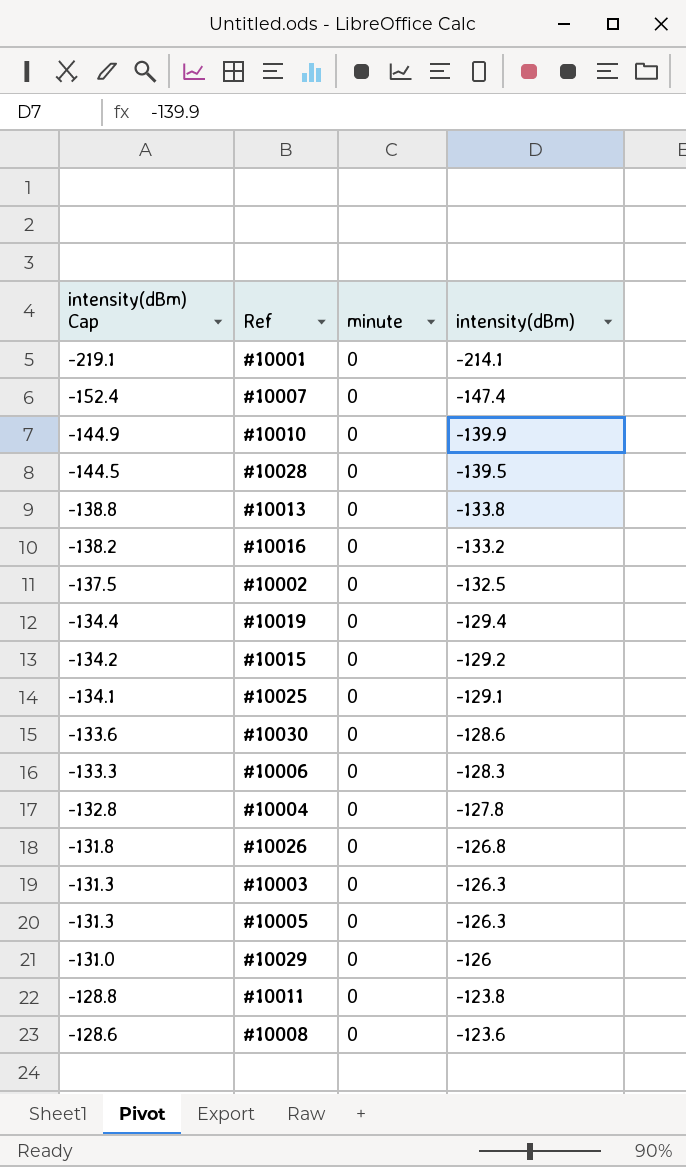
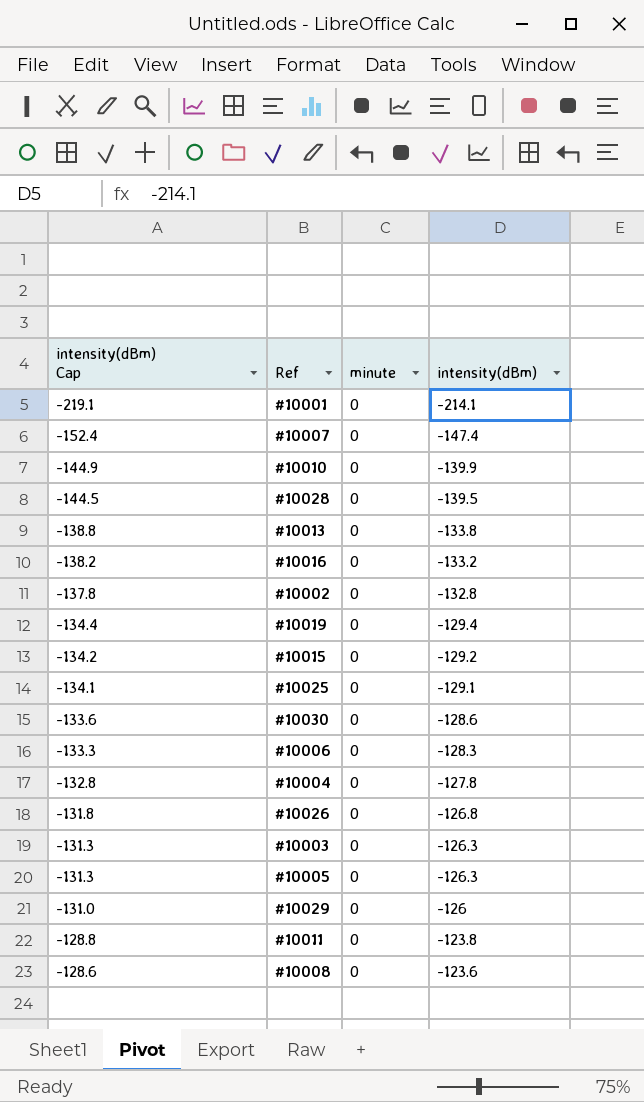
#10002 | intensity(dBm) Cap: -137.5 -> -137.8
#10002 | intensity(dBm): -132.5 -> -132.8

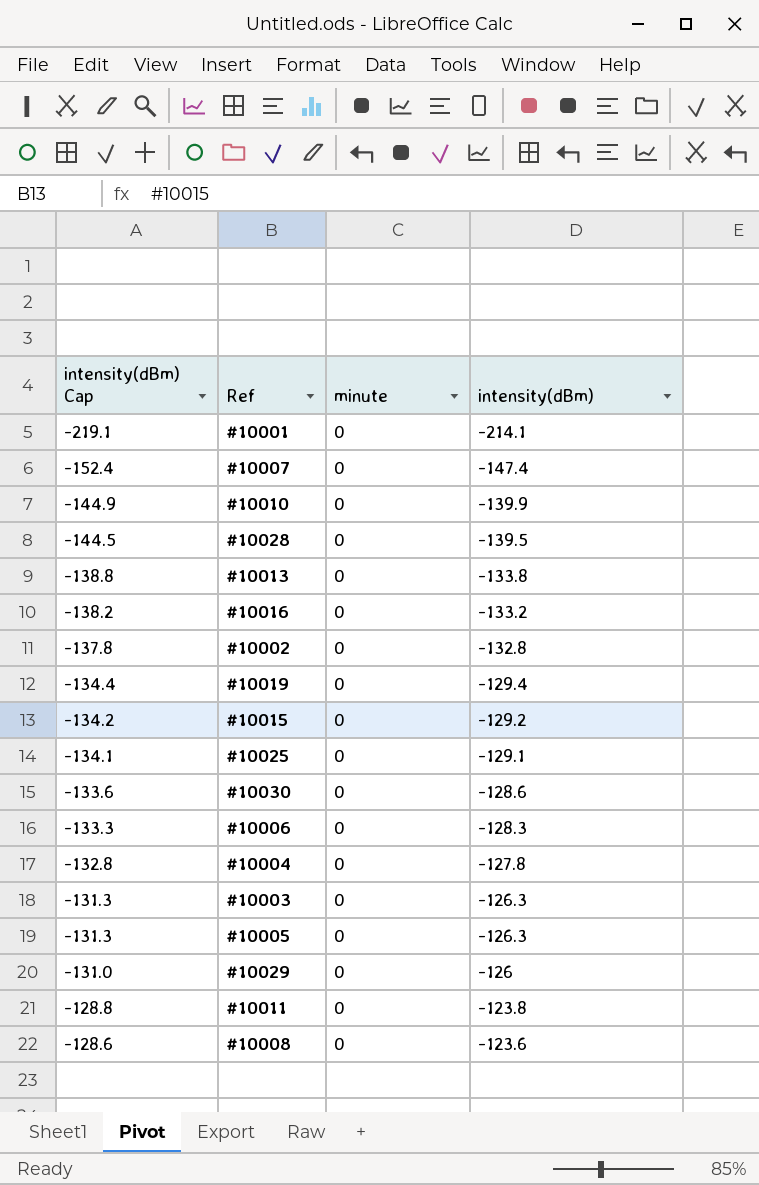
row #10026: -131.8 | 0 | -126.8 -> none

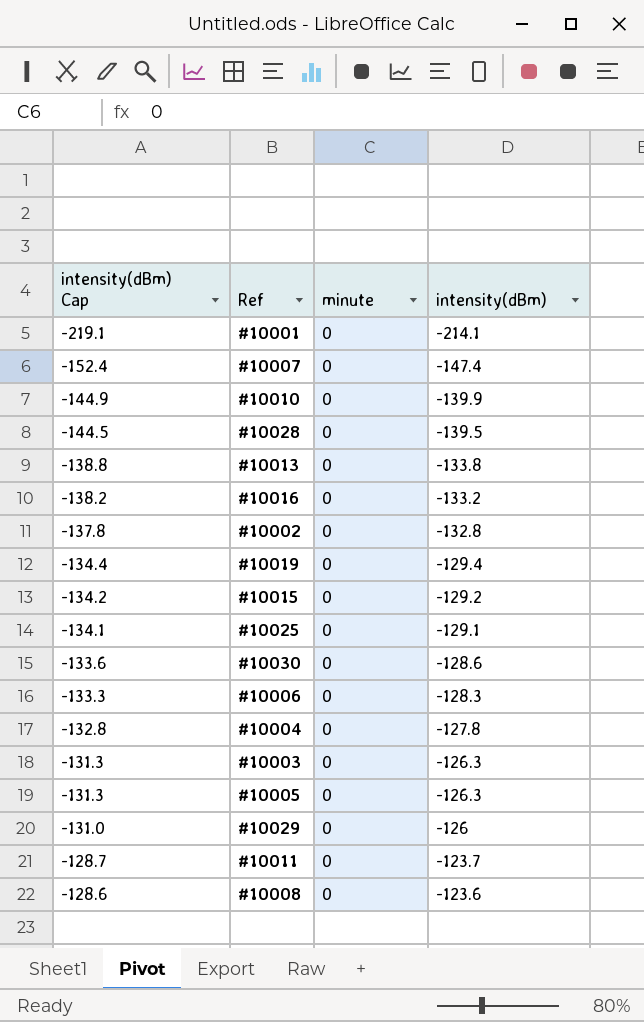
#10011 | intensity(dBm) Cap: -128.8 -> -128.7
#10011 | intensity(dBm): -123.8 -> -123.7

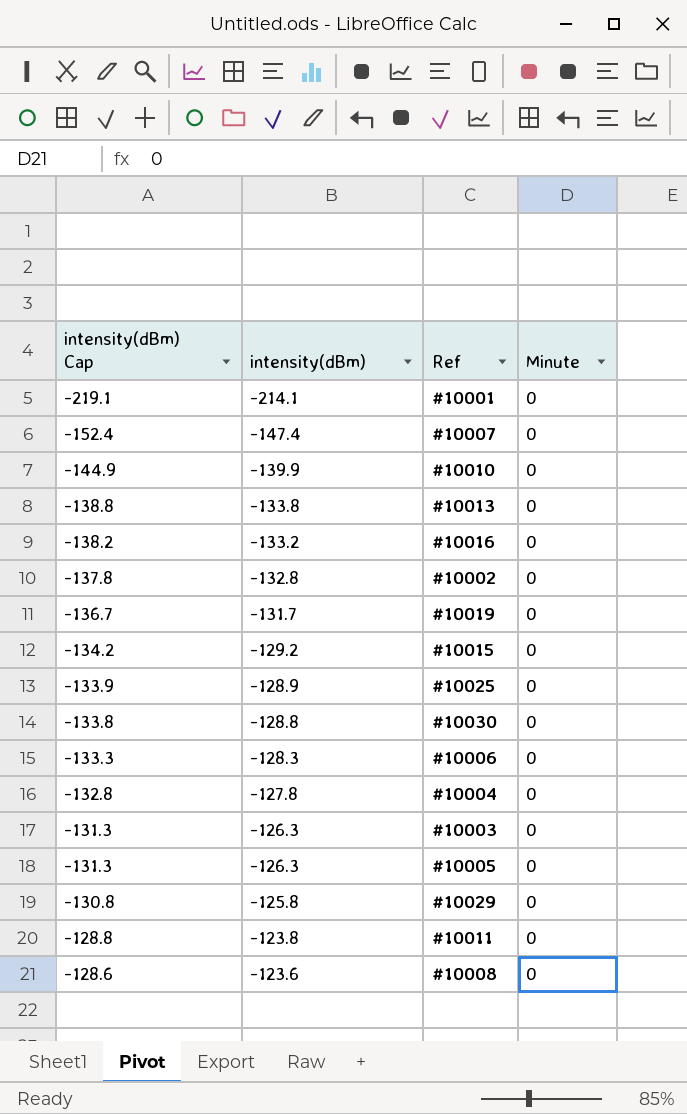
column intensity(dBm) | position: 4 -> 2
column name: minute -> Minute
row #10028: -144.5 | 0 | -139.5 -> none
#10019 | intensity(dBm) Cap: -134.4 -> -136.7
#10019 | intensity(dBm): -129.4 -> -131.7
#10025 | intensity(dBm) Cap: -134.1 -> -133.9
#10025 | intensity(dBm): -129.1 -> -128.9
#10030 | intensity(dBm) Cap: -133.6 -> -133.8
#10030 | intensity(dBm): -128.6 -> -128.8
#10029 | intensity(dBm) Cap: -131.0 -> -130.8
#10029 | intensity(dBm): -126 -> -125.8
#10011 | intensity(dBm) Cap: -128.7 -> -128.8
#10011 | intensity(dBm): -123.7 -> -123.8

